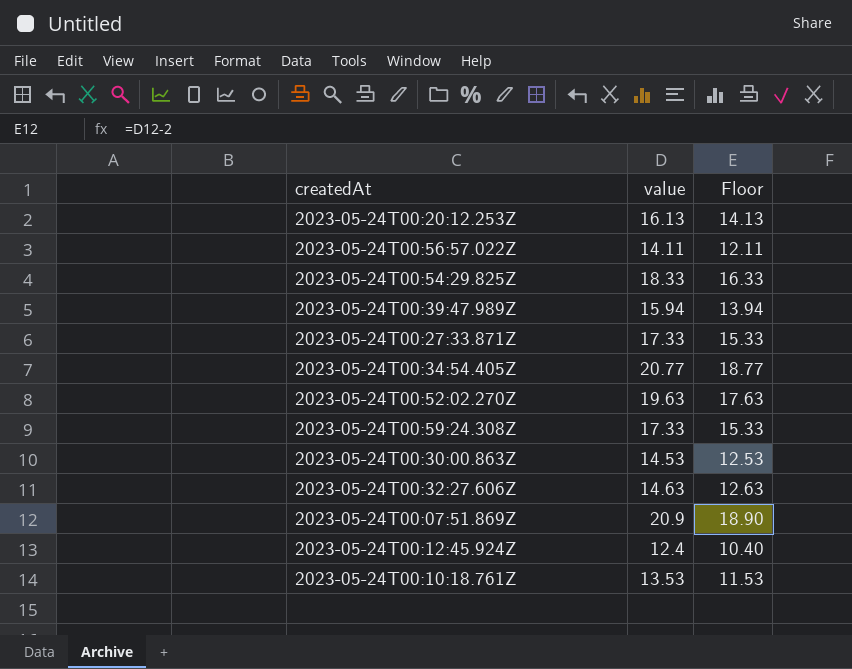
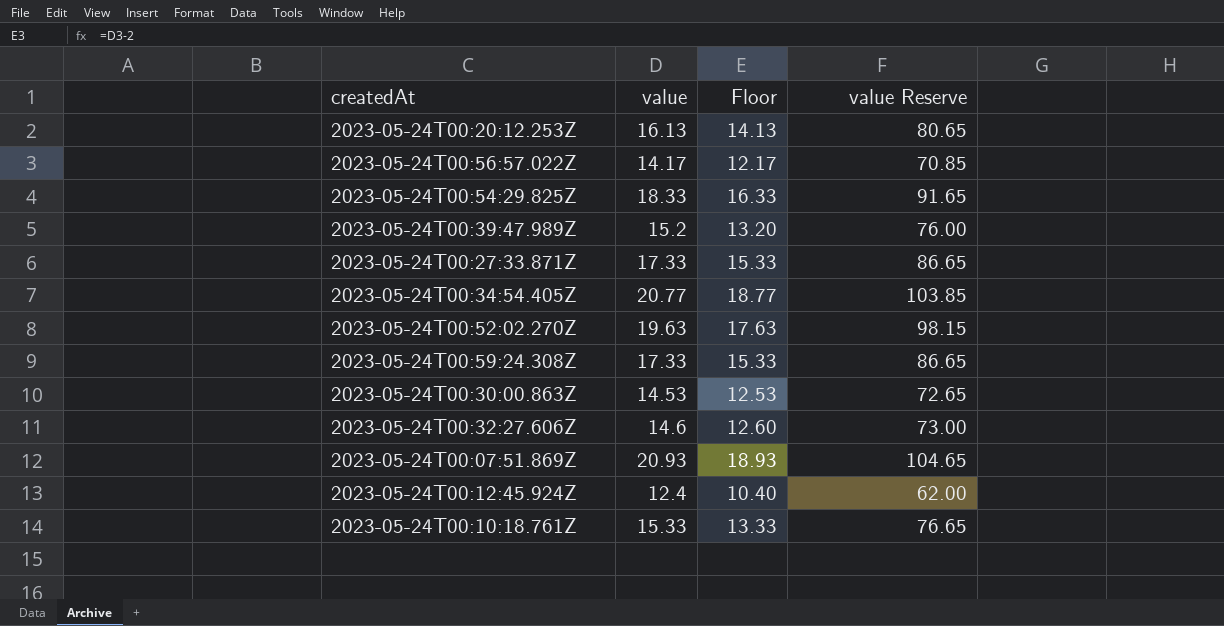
column value Reserve | formula: none -> [value] * 5
2023-05-24T00:56:57.022Z | value: 14.11 -> 14.17
2023-05-24T00:56:57.022Z | Floor: 12.11 -> 12.17
2023-05-24T00:39:47.989Z | value: 15.94 -> 15.2
2023-05-24T00:39:47.989Z | Floor: 13.94 -> 13.20
2023-05-24T00:32:27.606Z | value: 14.63 -> 14.6
2023-05-24T00:32:27.606Z | Floor: 12.63 -> 12.60
2023-05-24T00:07:51.869Z | value: 20.9 -> 20.93
2023-05-24T00:07:51.869Z | Floor: 18.90 -> 18.93
2023-05-24T00:10:18.761Z | value: 13.53 -> 15.33
2023-05-24T00:10:18.761Z | Floor: 11.53 -> 13.33

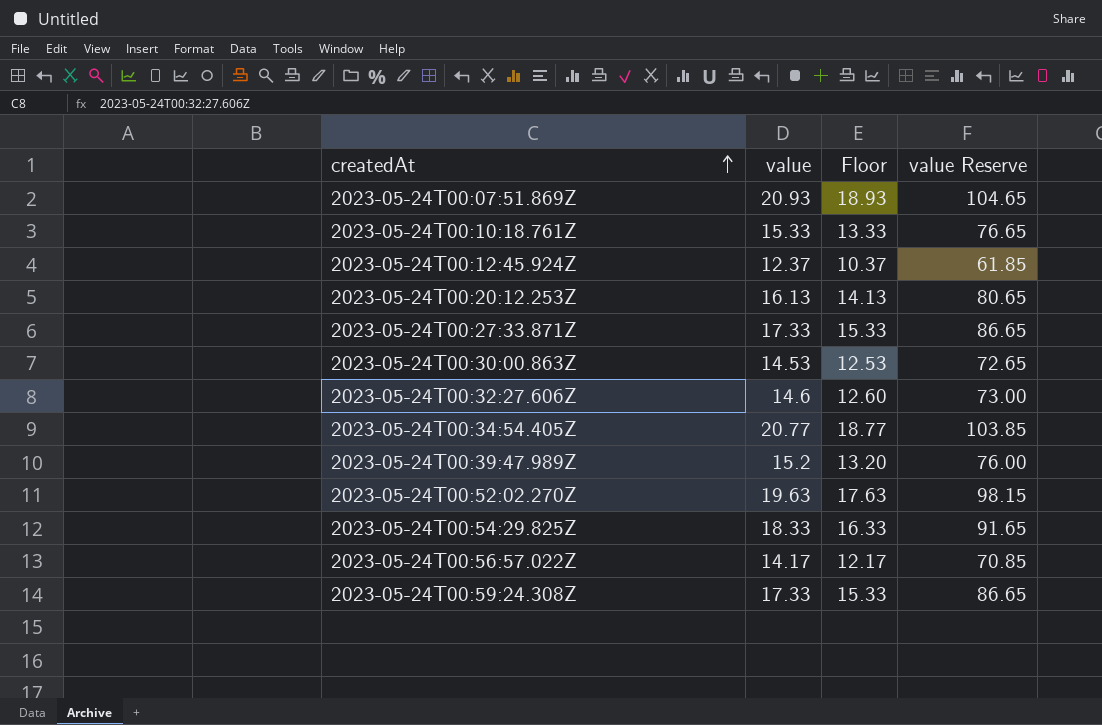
row order: none -> createdAt ascending
2023-05-24T00:12:45.924Z | value: 12.4 -> 12.37
2023-05-24T00:12:45.924Z | Floor: 10.40 -> 10.37
2023-05-24T00:12:45.924Z | value Reserve: 62.00 -> 61.85

